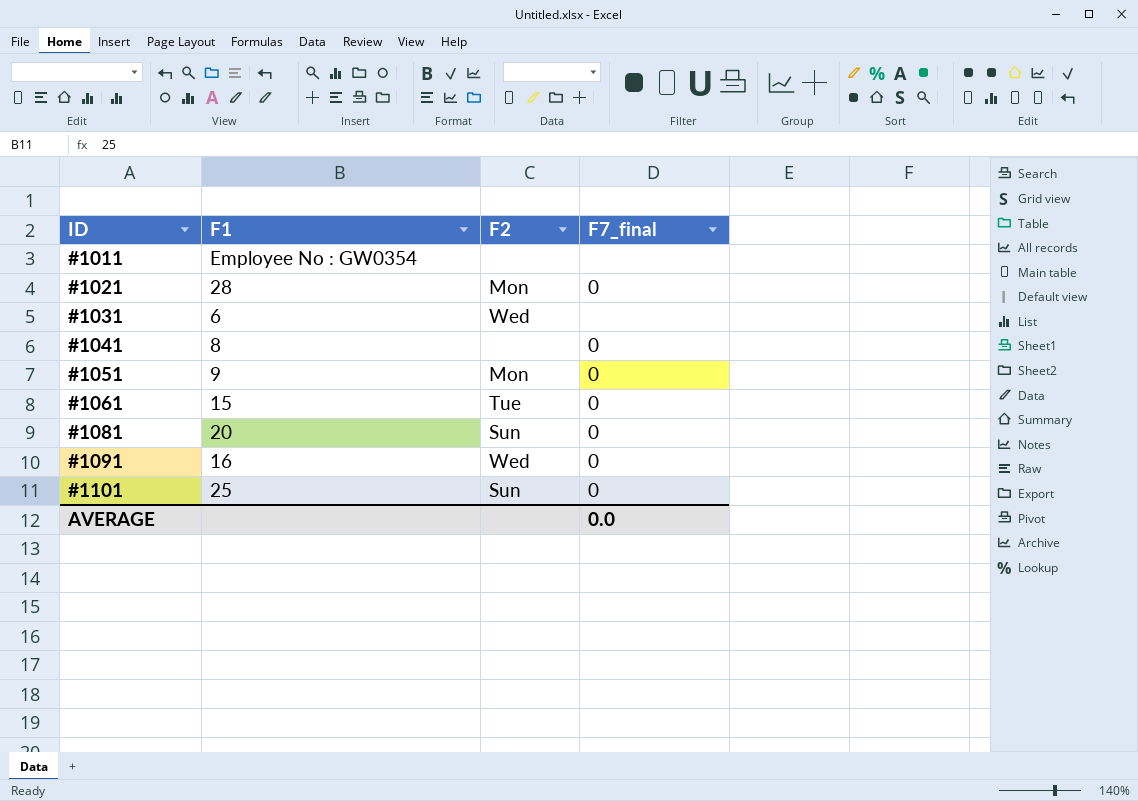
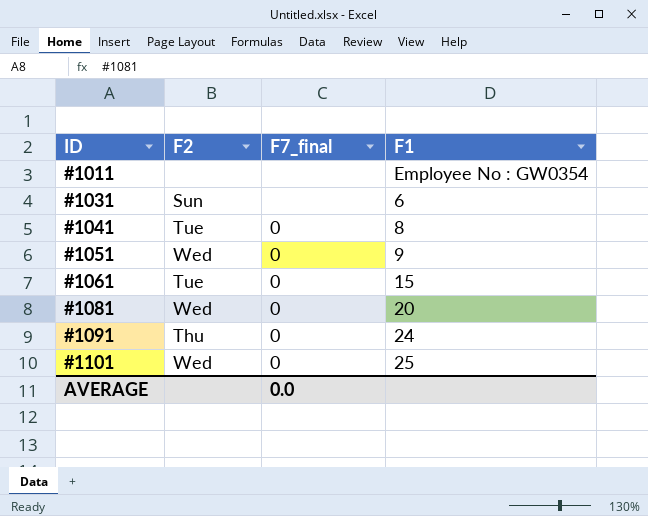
column F1 | position: 2 -> 4
row #1021: 28 | Mon | 0 -> none
#1031 | F2: Wed -> Sun
#1041 | F2: none -> Tue
#1051 | F2: Mon -> Wed
#1081 | F2: Sun -> Wed
#1091 | F2: Wed -> Thu
#1091 | F1: 16 -> 24
#1101 | F2: Sun -> Wed

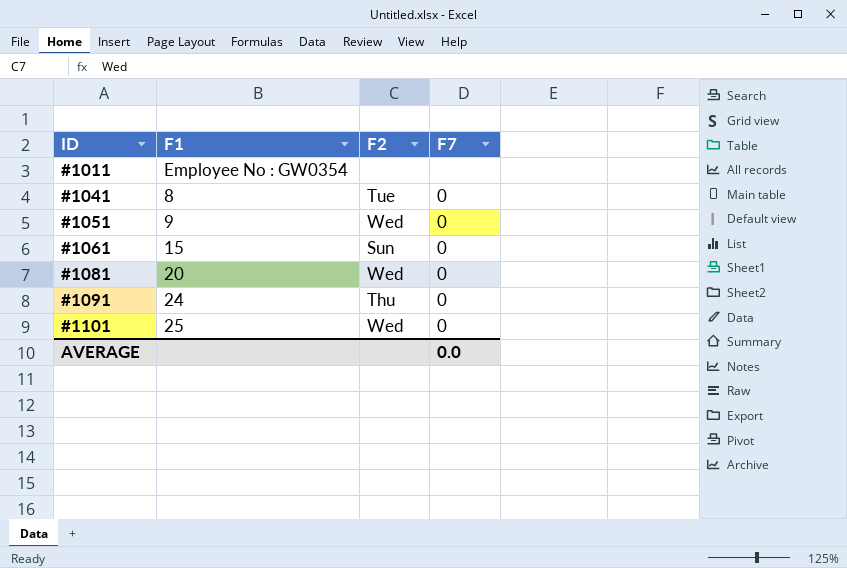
column F1 | position: 4 -> 2
column name: F7_final -> F7
row #1031: Sun | none | 6 -> none
#1061 | F2: Tue -> Sun

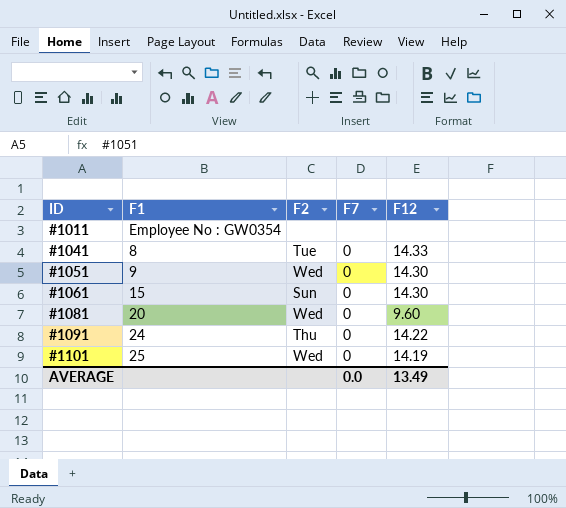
column F12 | position: none -> 5

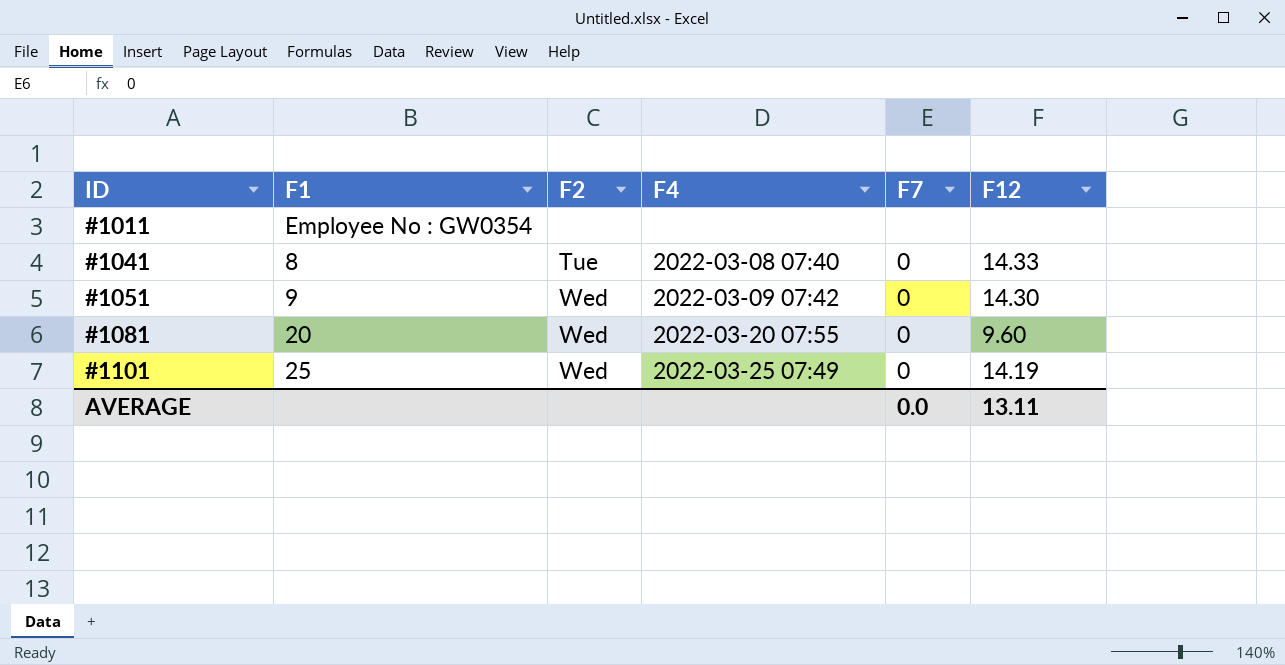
column F4 | position: none -> 4
row #1061: 15 | Sun | 0 | 14.30 -> none
row #1091: 24 | Thu | 0 | 14.22 -> none
AVERAGE | F12: 13.49 -> 13.11

